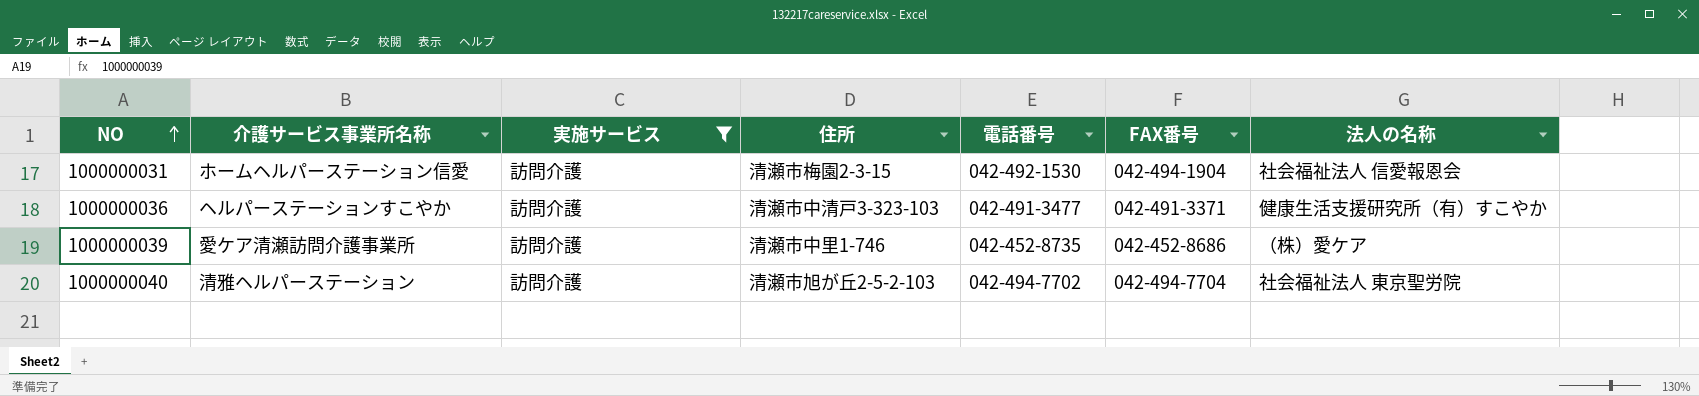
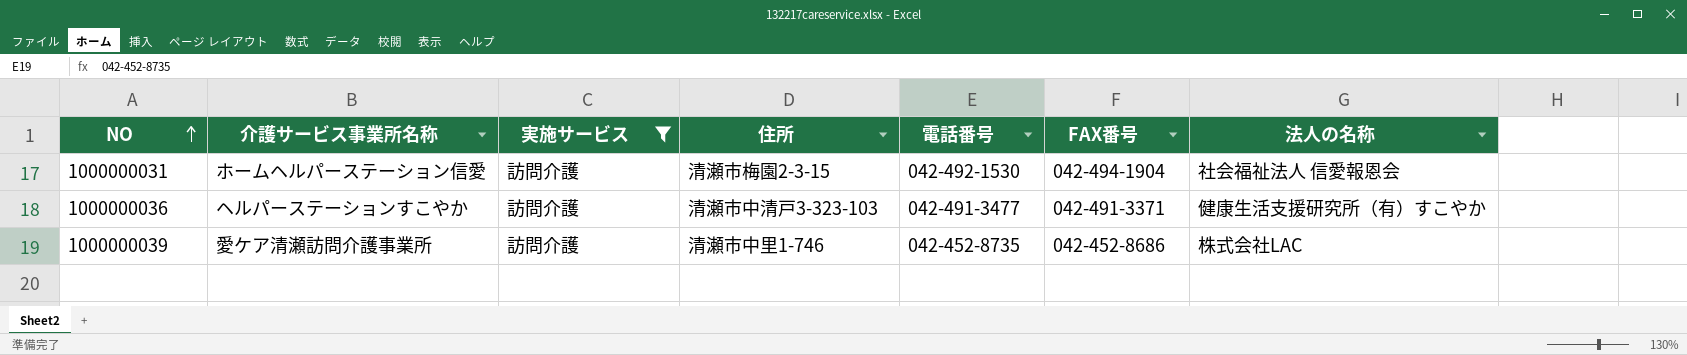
row 1000000040: 清雅ヘルパーステーション | 訪問介護 | 清瀬市旭が丘2-5-2-103 | 042-494-7702 | 042-494-7704 | 社会福祉法人 東京聖労院 -> none
1000000039 | 法人の名称: （株）愛ケア -> 株式会社LAC

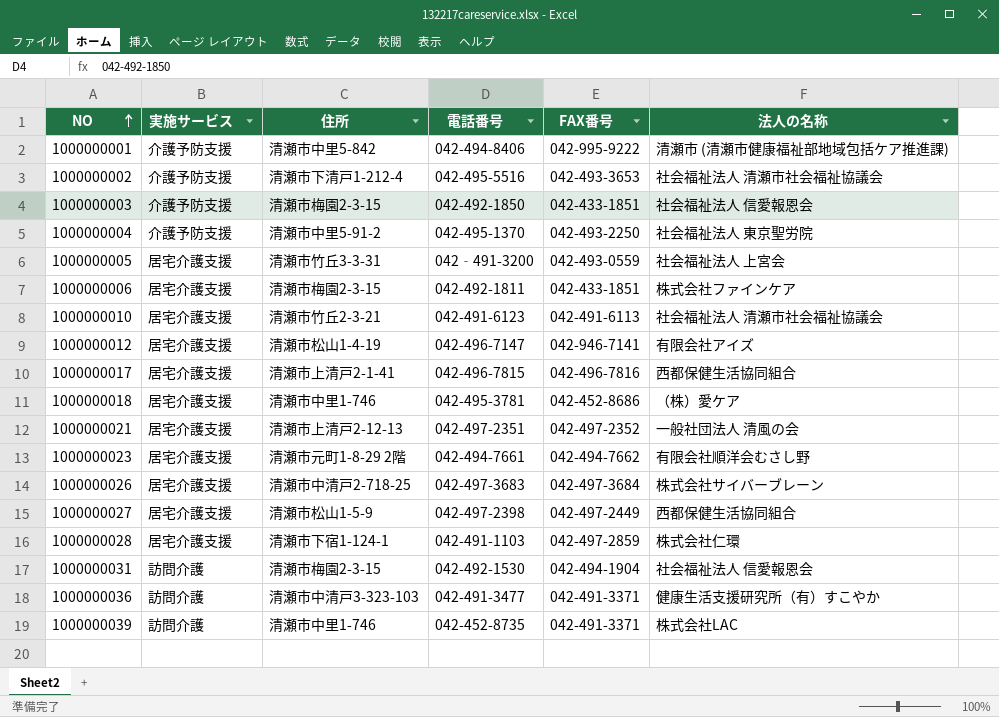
filter: 実施サービス = 訪問介護 -> none
column 介護サービス事業所名称 | position: 2 -> none
1000000039 | FAX番号: 042-452-8686 -> 042-491-3371

